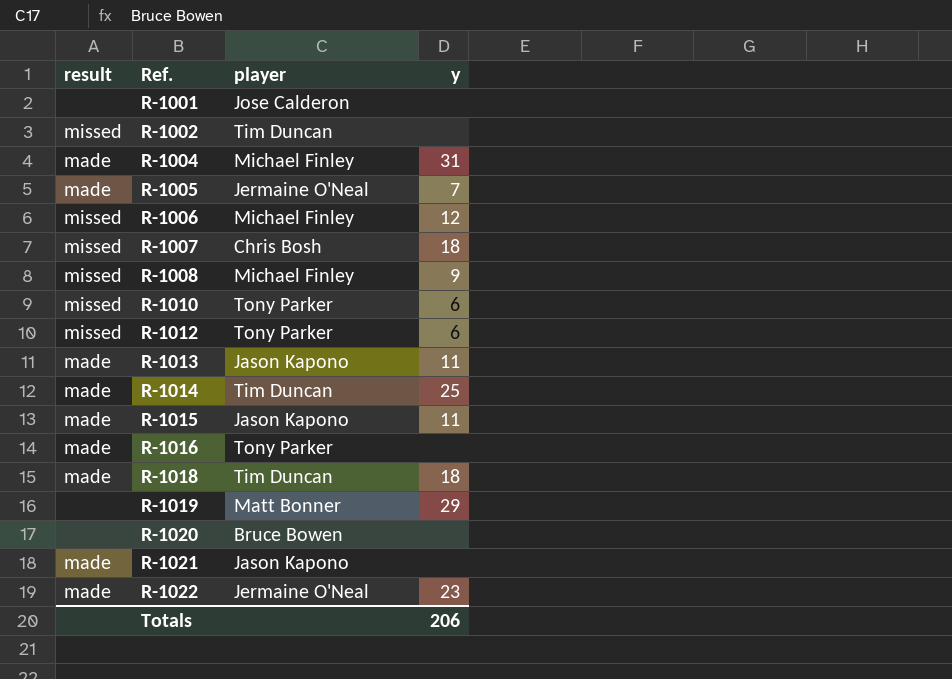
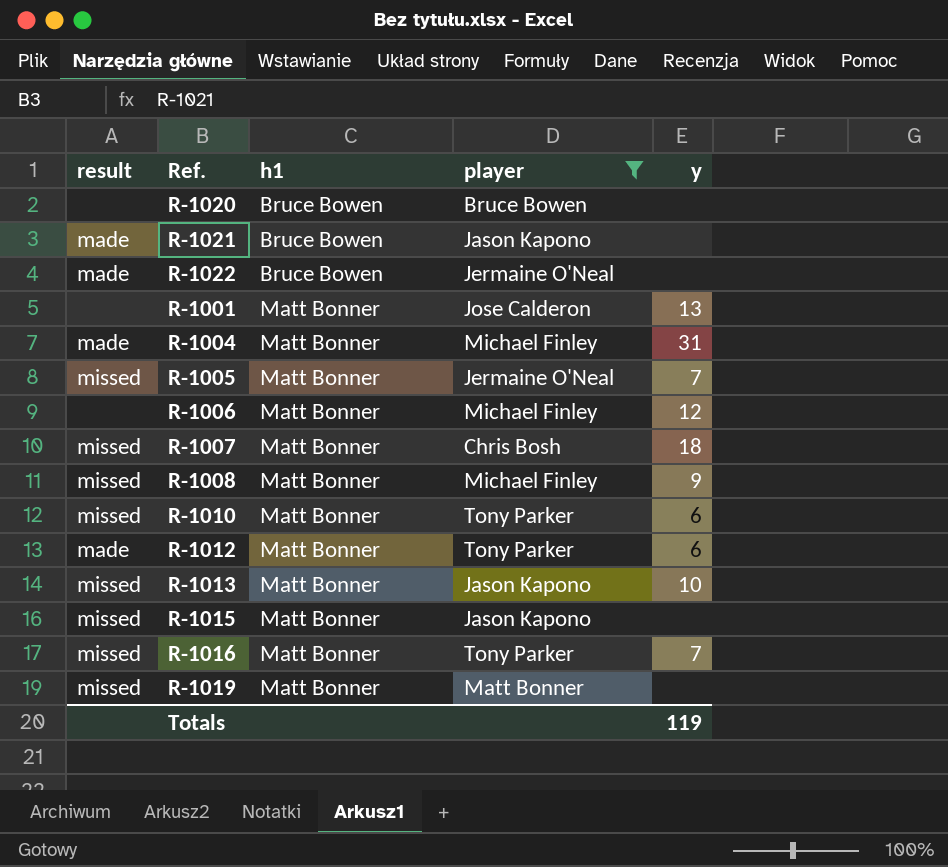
filter: none -> player != Tim Duncan
row order: Ref. ascending -> h1 ascending
column h1 | position: none -> 3
R-1022 | y: 23 -> none
R-1001 | y: none -> 13
R-1005 | result: made -> missed
R-1006 | result: missed -> none
R-1012 | result: missed -> made
R-1013 | result: made -> missed
R-1013 | y: 11 -> 10
R-1015 | result: made -> missed
R-1015 | y: 11 -> none
R-1016 | result: made -> missed
R-1016 | y: none -> 7
R-1019 | result: none -> missed
R-1019 | y: 29 -> none
Totals | y: 206 -> 119

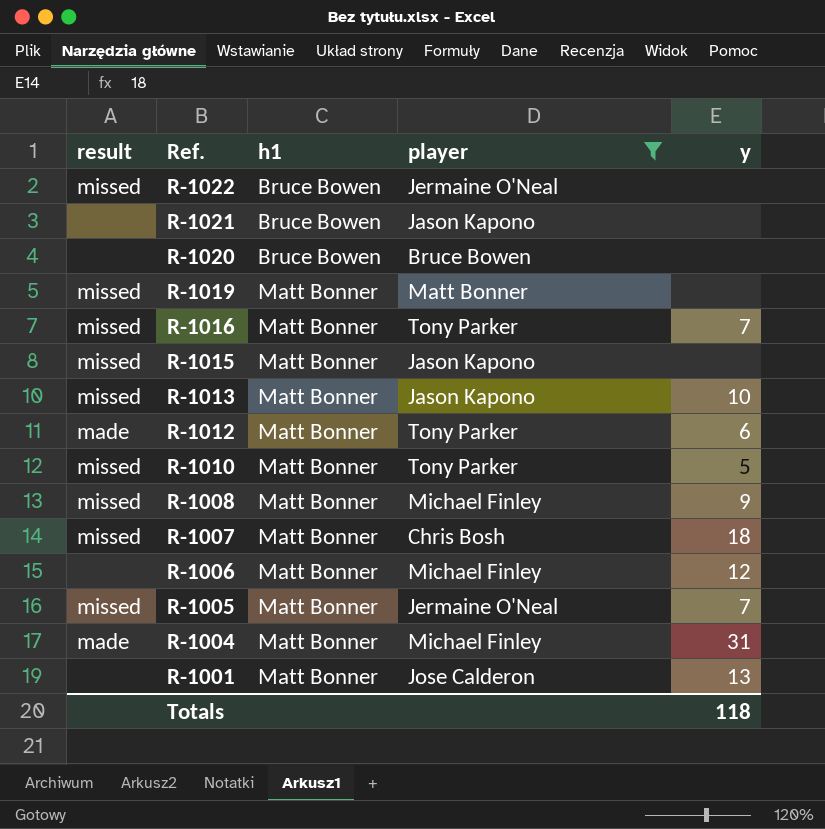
row order: h1 ascending -> Ref. descending
R-1022 | result: made -> missed
R-1021 | result: made -> none
R-1010 | y: 6 -> 5
Totals | y: 119 -> 118

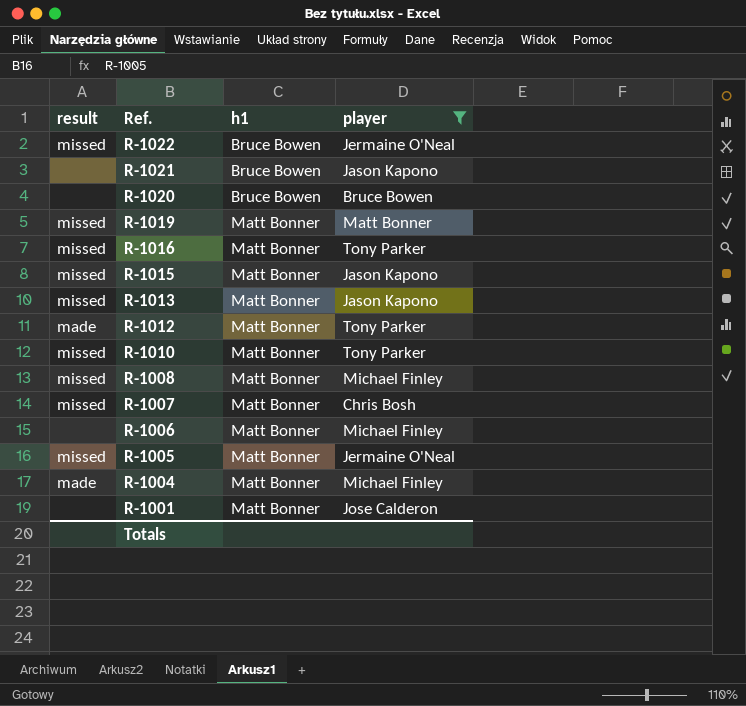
column y | position: 5 -> none

